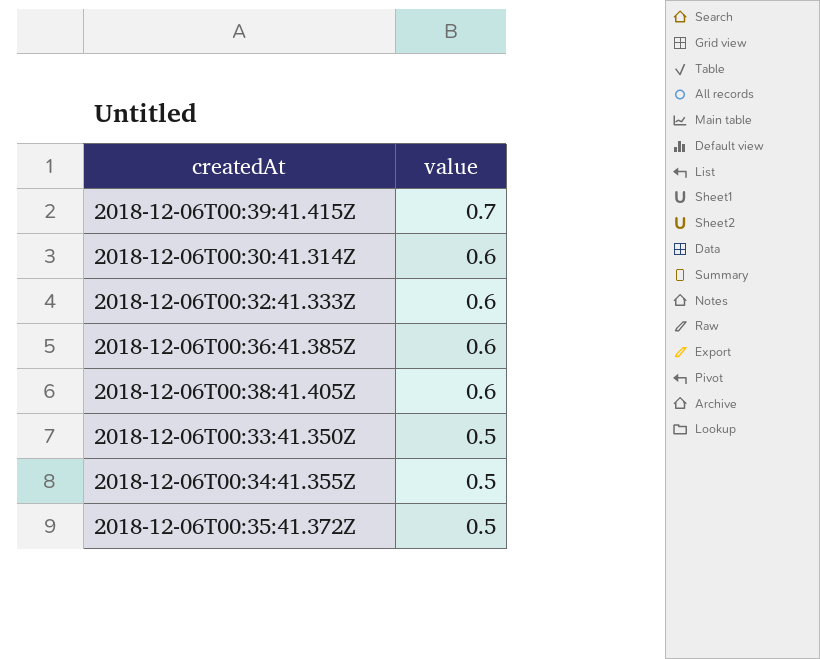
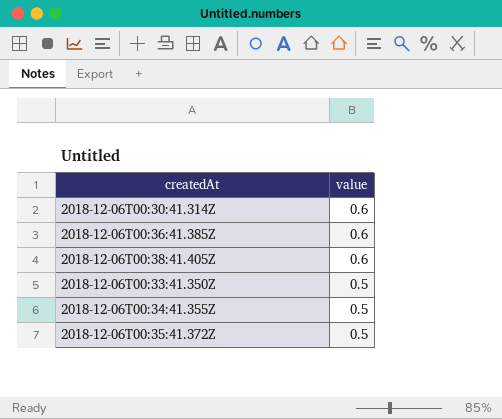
row 2018-12-06T00:39:41.415Z: 0.7 -> none
row 2018-12-06T00:32:41.333Z: 0.6 -> none

